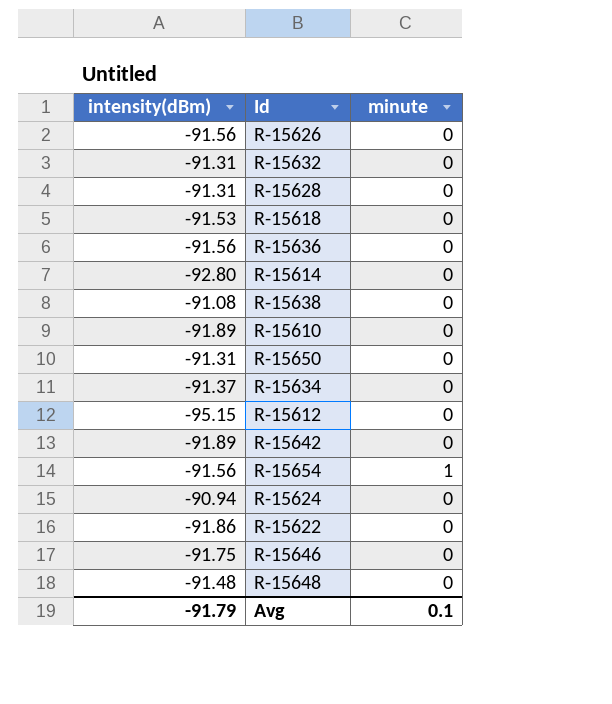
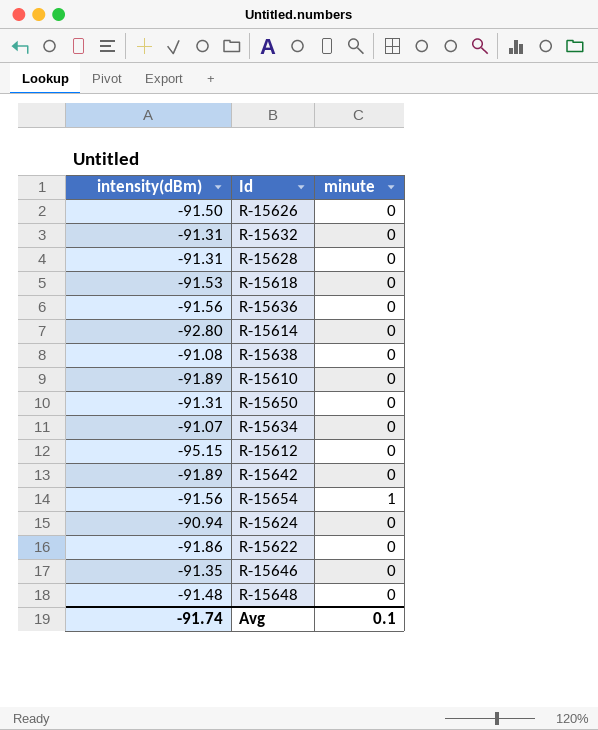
R-15626 | intensity(dBm): -91.56 -> -91.50
R-15634 | intensity(dBm): -91.37 -> -91.07
R-15646 | intensity(dBm): -91.75 -> -91.35
Avg | intensity(dBm): -91.79 -> -91.74

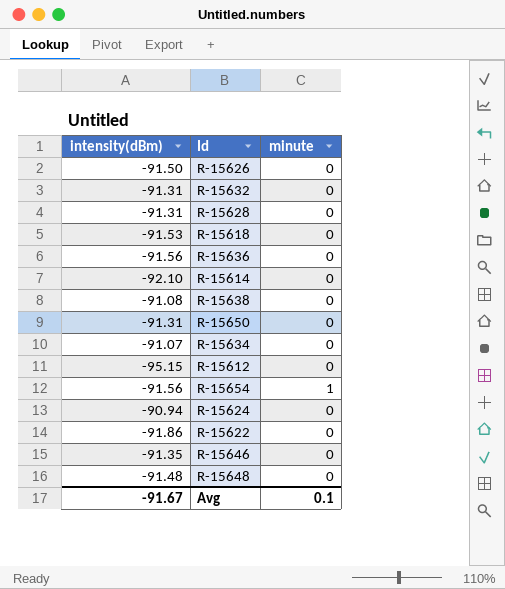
row R-15610: -91.89 | 0 -> none
row R-15642: -91.89 | 0 -> none
R-15614 | intensity(dBm): -92.80 -> -92.10
Avg | intensity(dBm): -91.74 -> -91.67

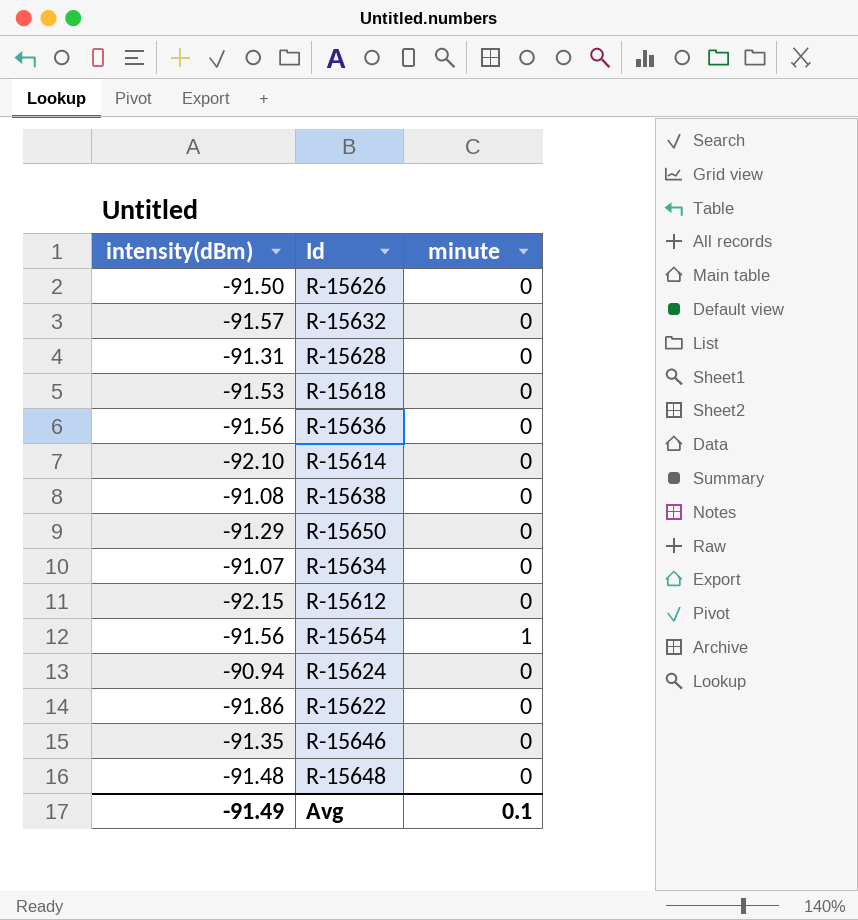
R-15632 | intensity(dBm): -91.31 -> -91.57
R-15650 | intensity(dBm): -91.31 -> -91.29
R-15612 | intensity(dBm): -95.15 -> -92.15
Avg | intensity(dBm): -91.67 -> -91.49

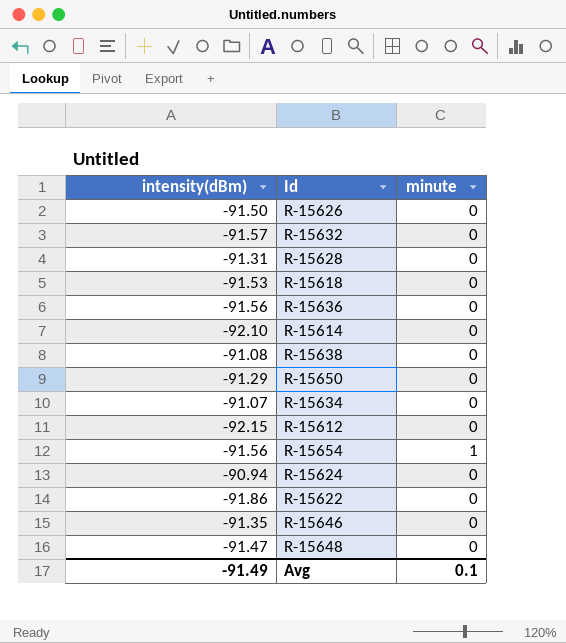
R-15648 | intensity(dBm): -91.48 -> -91.47

